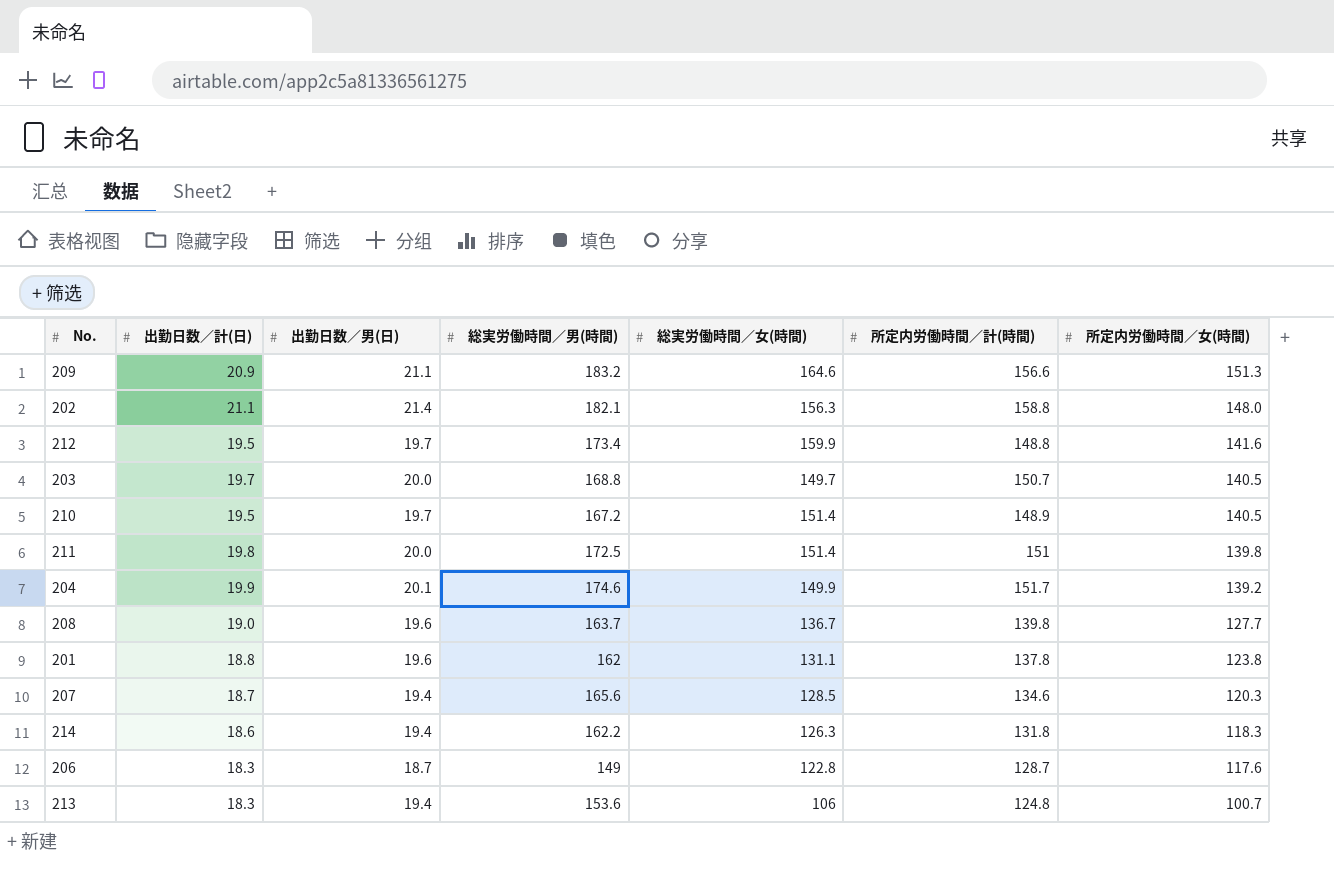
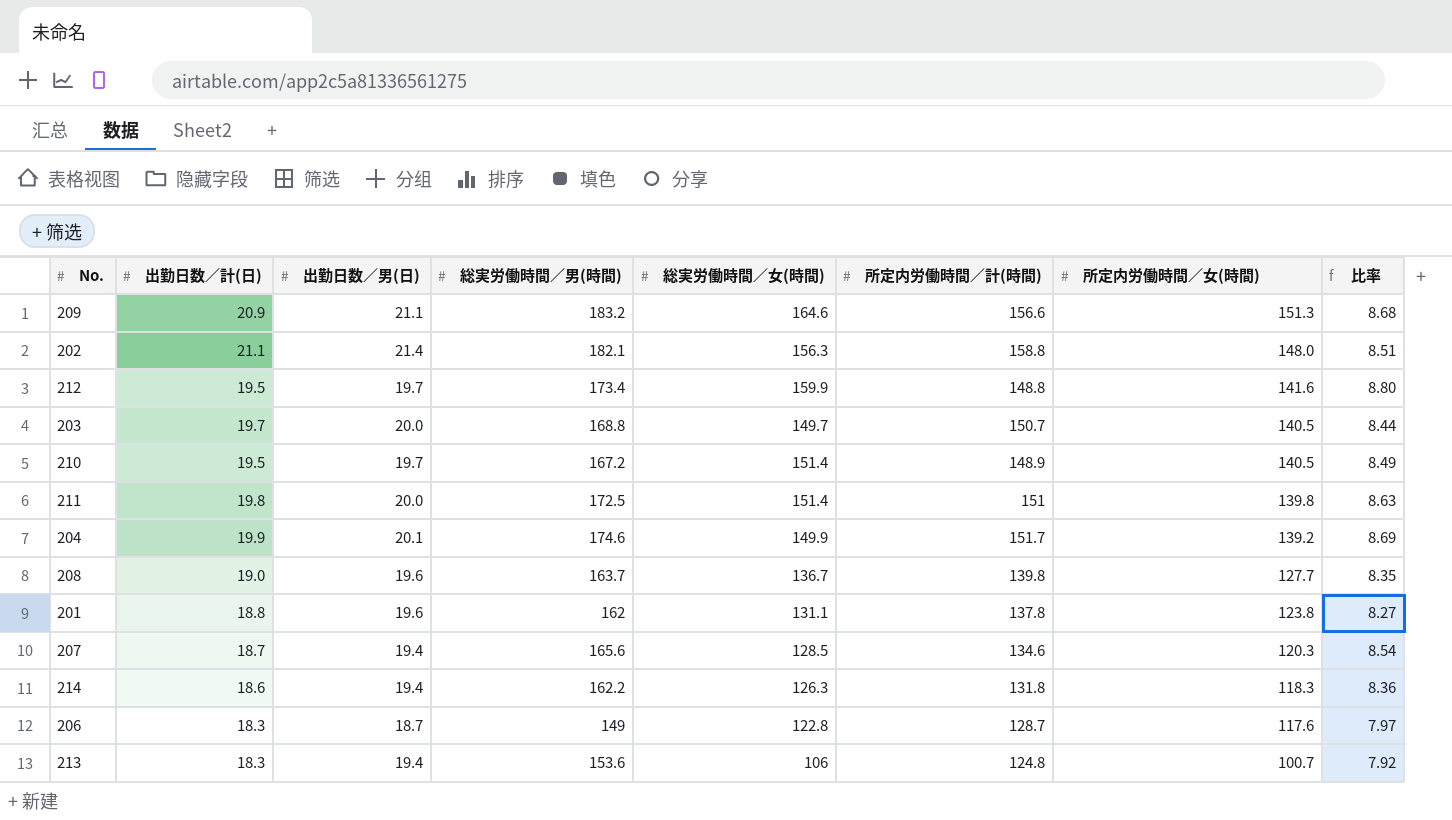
column 比率 | formula: none -> [総実労働時間／男(時間)] / [出勤日数／男(日)]

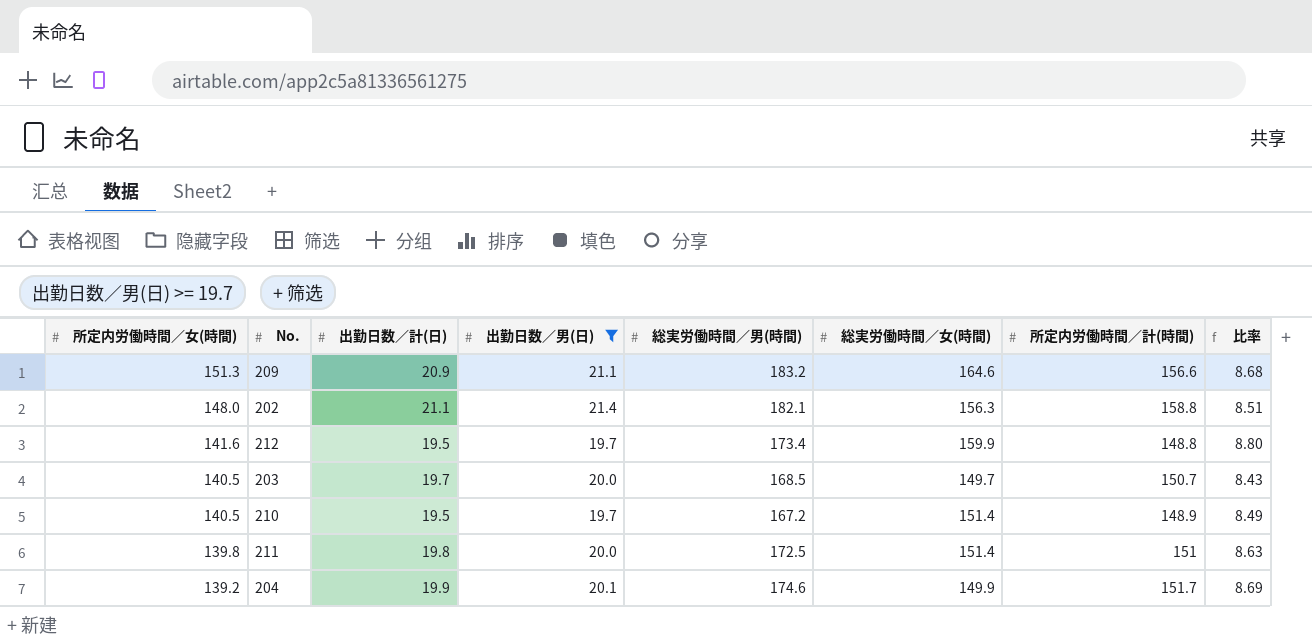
filter: none -> 出勤日数／男(日) >= 19.7
column 所定内労働時間／女(時間) | position: 7 -> 1
203 | 総実労働時間／男(時間): 168.8 -> 168.5
203 | 比率: 8.44 -> 8.43

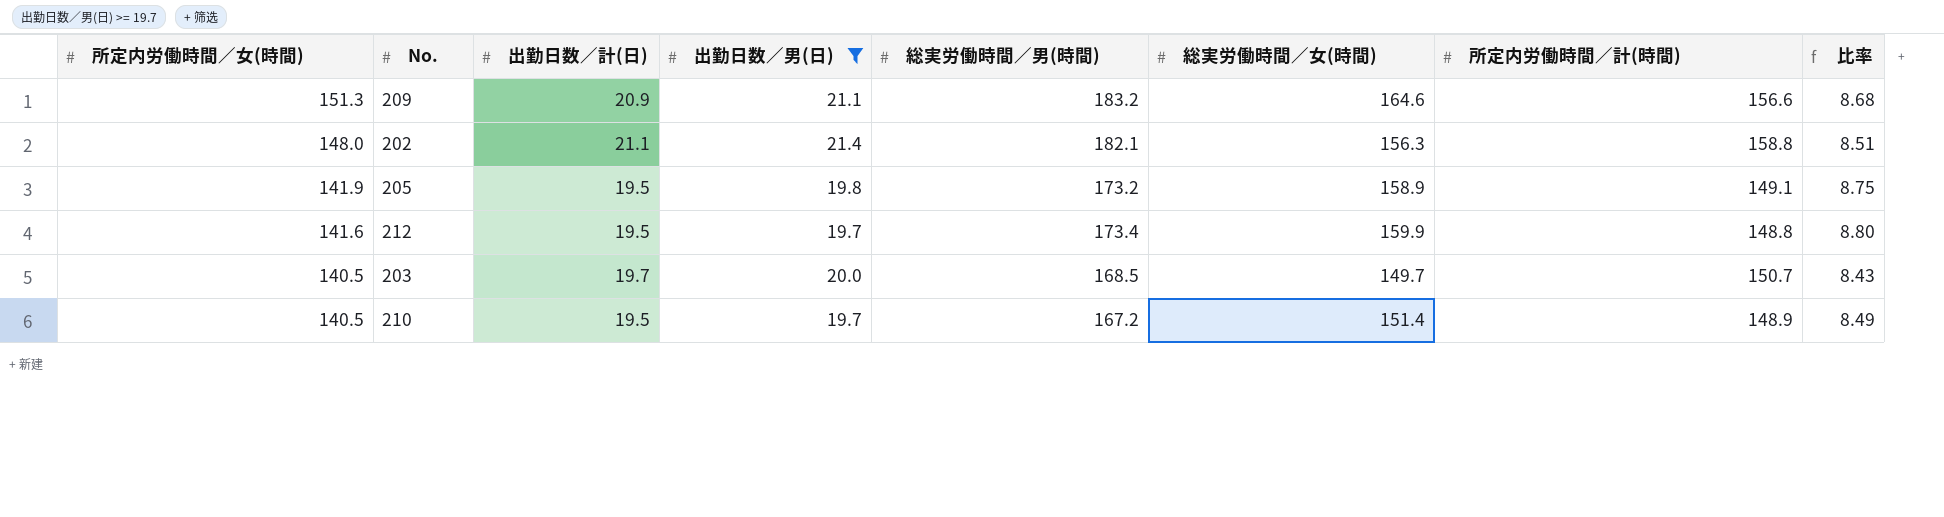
row 211: 139.8 | 19.8 | 20.0 | 172.5 | 151.4 | 151 | 8.63 -> none
row 204: 139.2 | 19.9 | 20.1 | 174.6 | 149.9 | 151.7 | 8.69 -> none
row 205: none -> 141.9 | 19.5 | 19.8 | 173.2 | 158.9 | 149.1 | 8.75

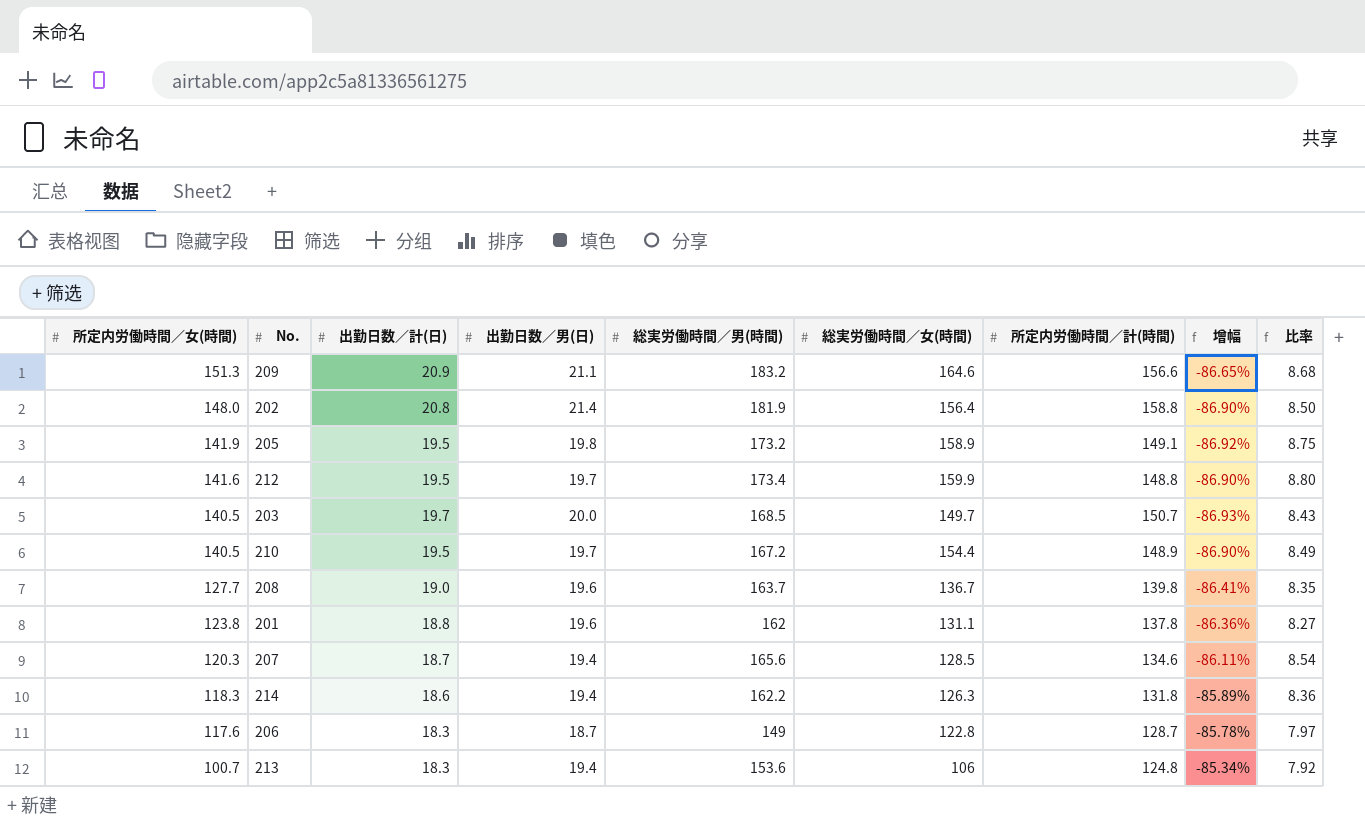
filter: 出勤日数／男(日) >= 19.7 -> none
column 增幅 | formula: none -> ([出勤日数／計(日)] - [所定内労働時間／計(時間)]) / [所定内労働時間／計(時間)]
202 | 出勤日数／計(日): 21.1 -> 20.8
202 | 総実労働時間／男(時間): 182.1 -> 181.9
202 | 総実労働時間／女(時間): 156.3 -> 156.4
202 | 比率: 8.51 -> 8.50
210 | 総実労働時間／女(時間): 151.4 -> 154.4

